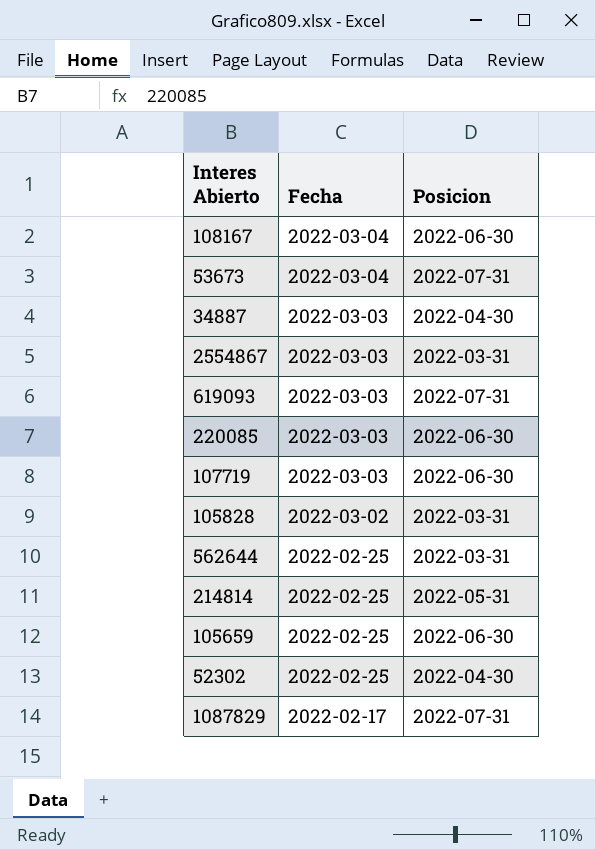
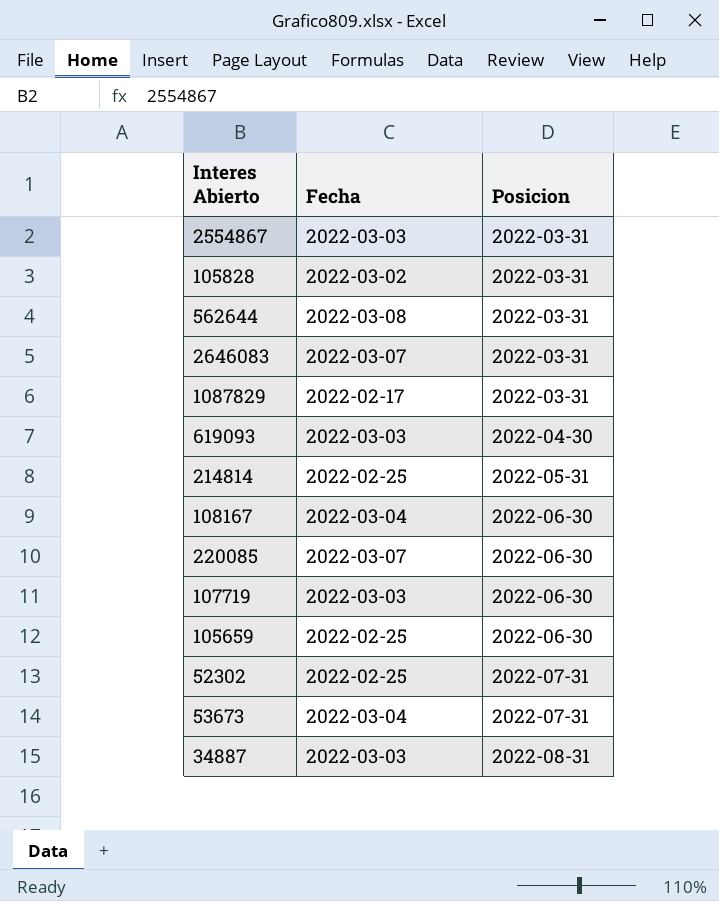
row order: Fecha descending -> Posicion ascending
562644 | Fecha: 2022-02-25 -> 2022-03-08
row 2646083: none -> 2022-03-07 | 2022-03-31
1087829 | Posicion: 2022-07-31 -> 2022-03-31
619093 | Posicion: 2022-07-31 -> 2022-04-30
220085 | Fecha: 2022-03-03 -> 2022-03-07
52302 | Posicion: 2022-04-30 -> 2022-07-31
34887 | Posicion: 2022-04-30 -> 2022-08-31

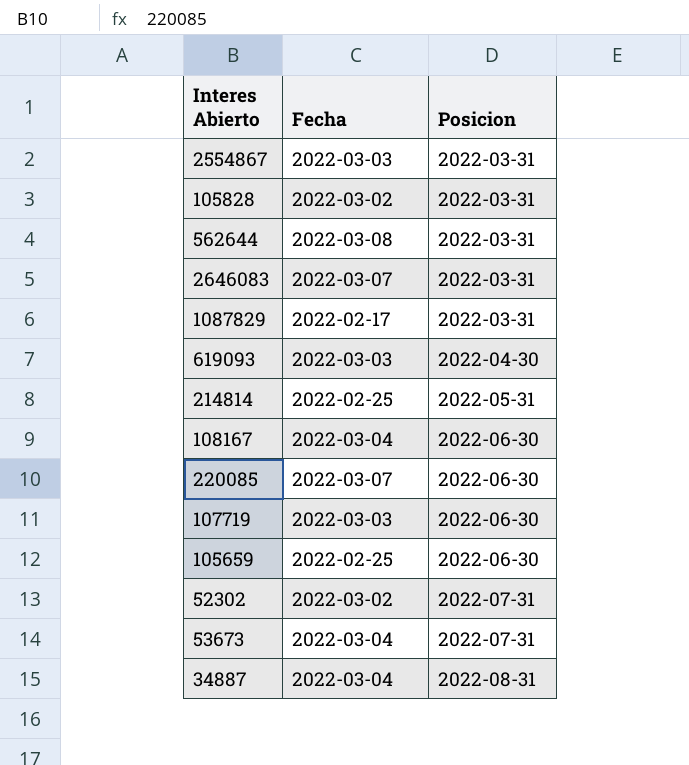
52302 | Fecha: 2022-02-25 -> 2022-03-02
34887 | Fecha: 2022-03-03 -> 2022-03-04

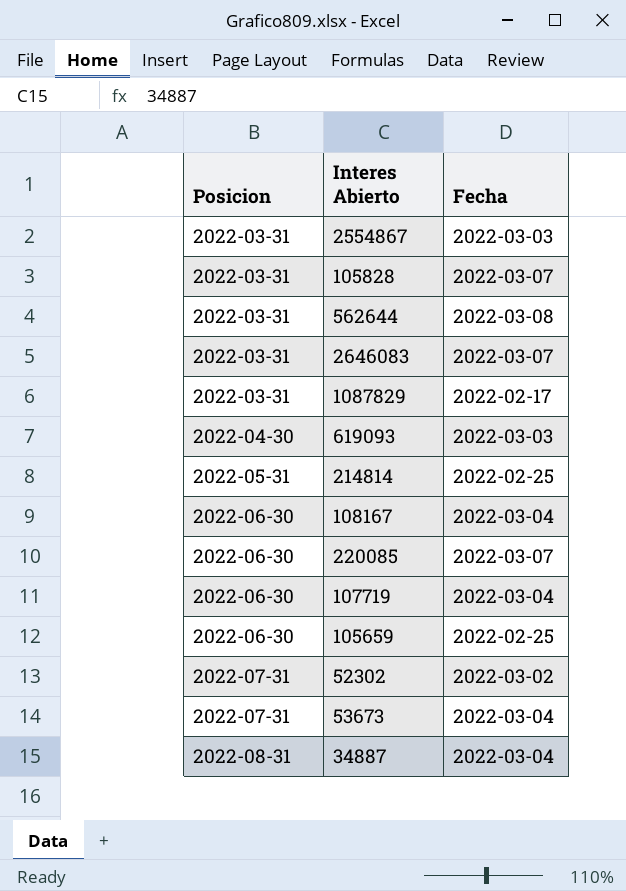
column Posicion | position: 3 -> 1
105828 | Fecha: 2022-03-02 -> 2022-03-07
107719 | Fecha: 2022-03-03 -> 2022-03-04

